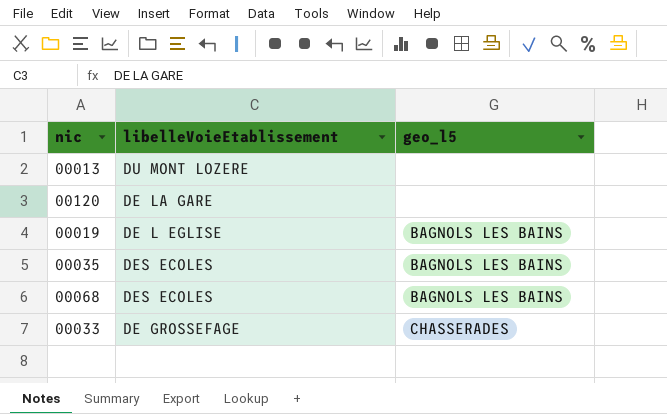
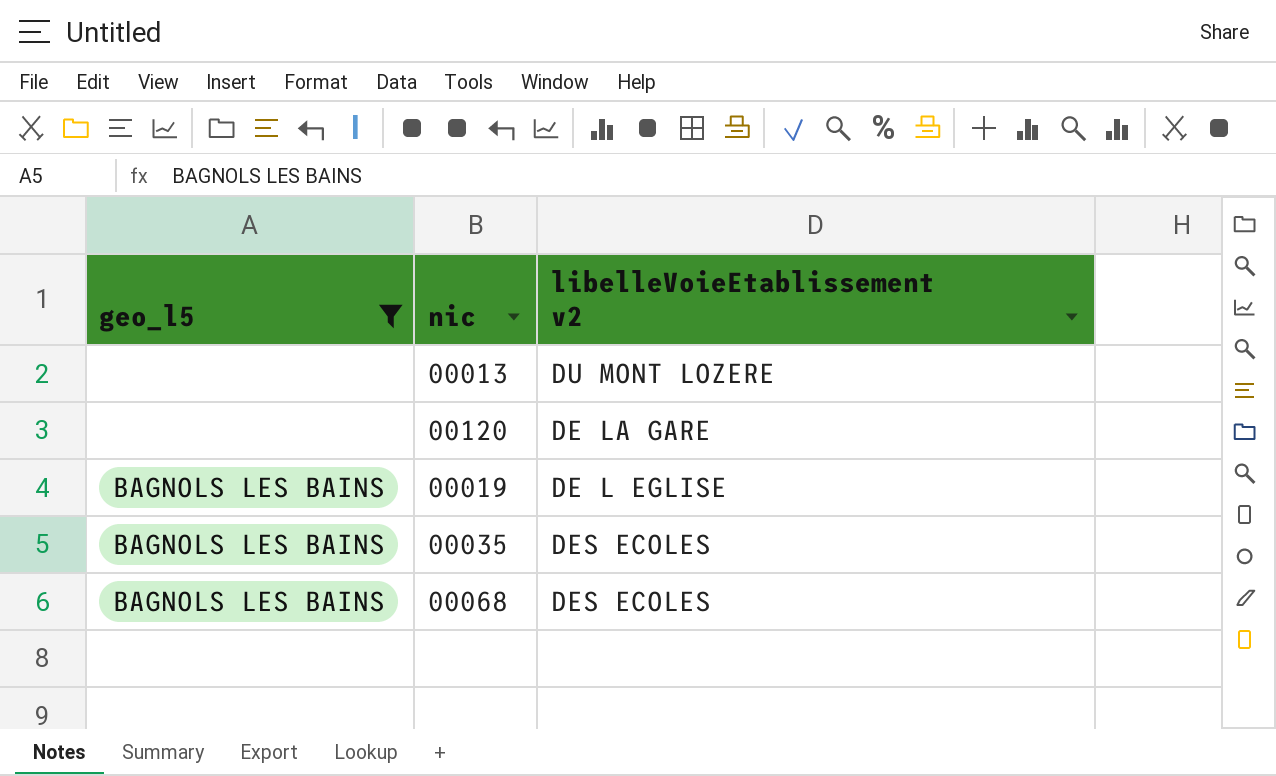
filter: none -> geo_l5 != CHASSERADES
column geo_l5 | position: 3 -> 1
column name: libelleVoieEtablissement -> libelleVoieEtablissement v2

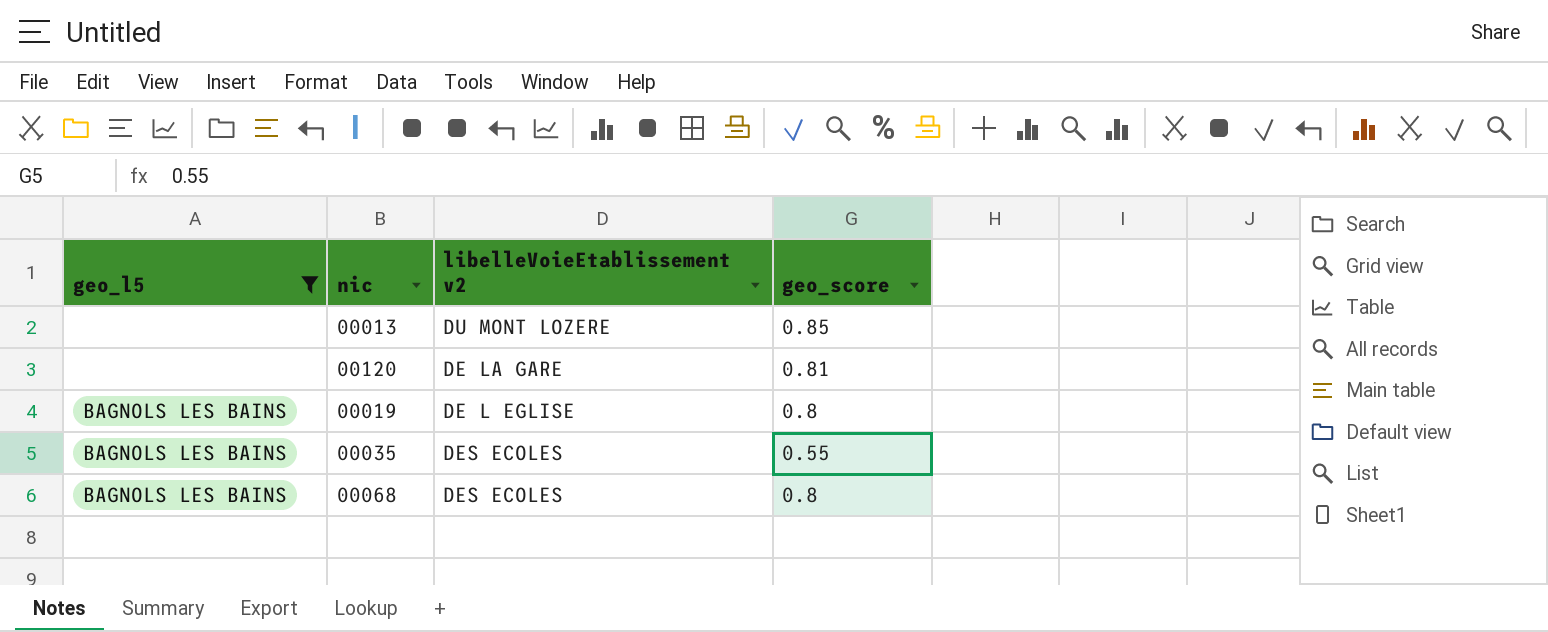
column geo_score | position: none -> 4

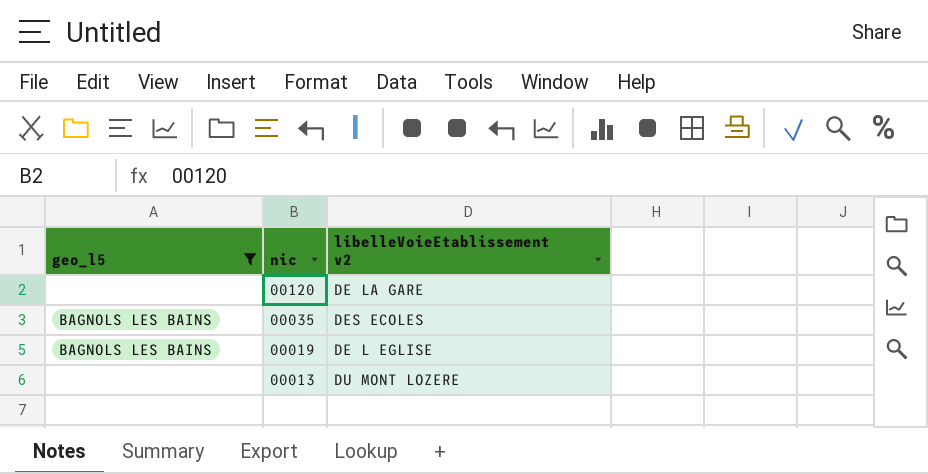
row order: none -> nic descending
column geo_score | position: 4 -> none
row 00068: BAGNOLS LES BAINS | DES ECOLES | 0.8 -> none

